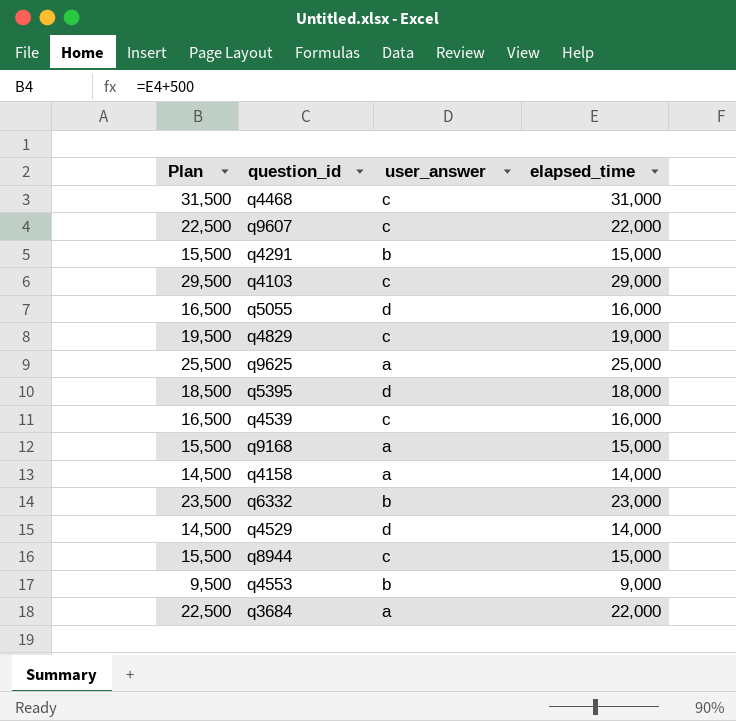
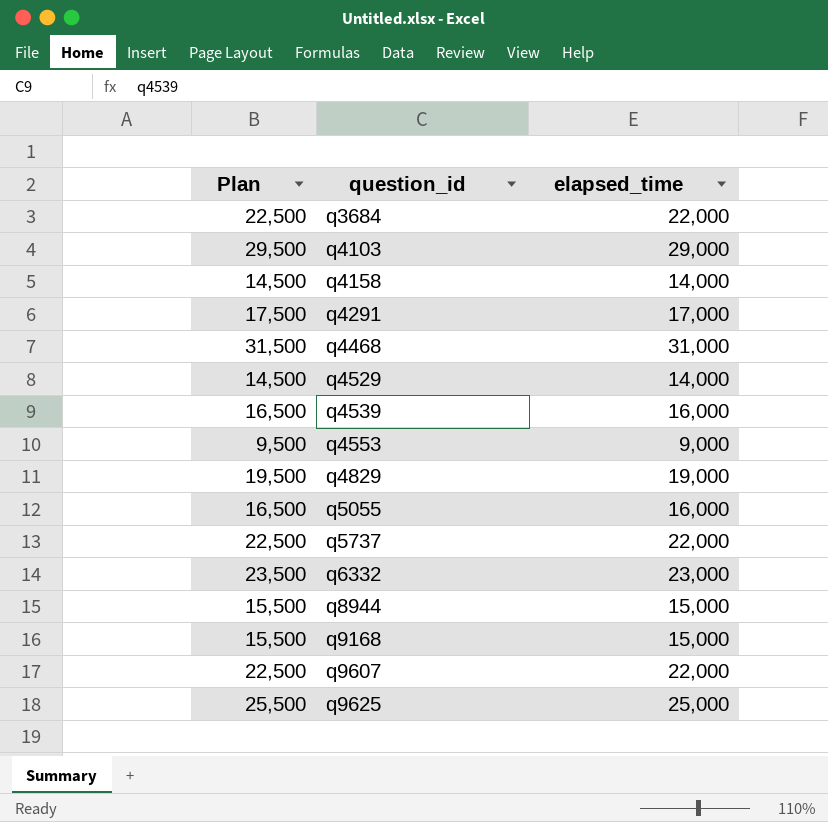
row order: none -> question_id ascending
column user_answer | position: 3 -> none
row q5395: 18,500 | d | 18,000 -> none
q4291 | Plan: 15,500 -> 17,500
q4291 | elapsed_time: 15,000 -> 17,000
row q5737: none -> 22,500 | 22,000

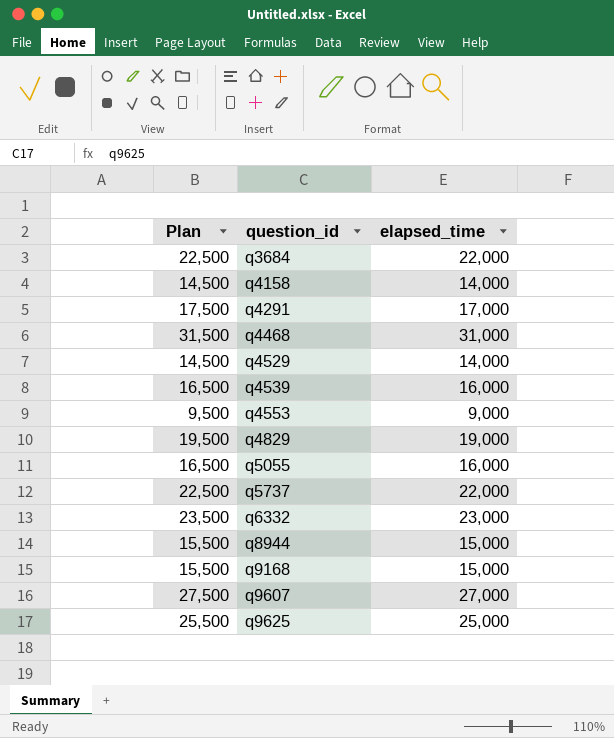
row q4103: 29,500 | 29,000 -> none
q9607 | Plan: 22,500 -> 27,500
q9607 | elapsed_time: 22,000 -> 27,000

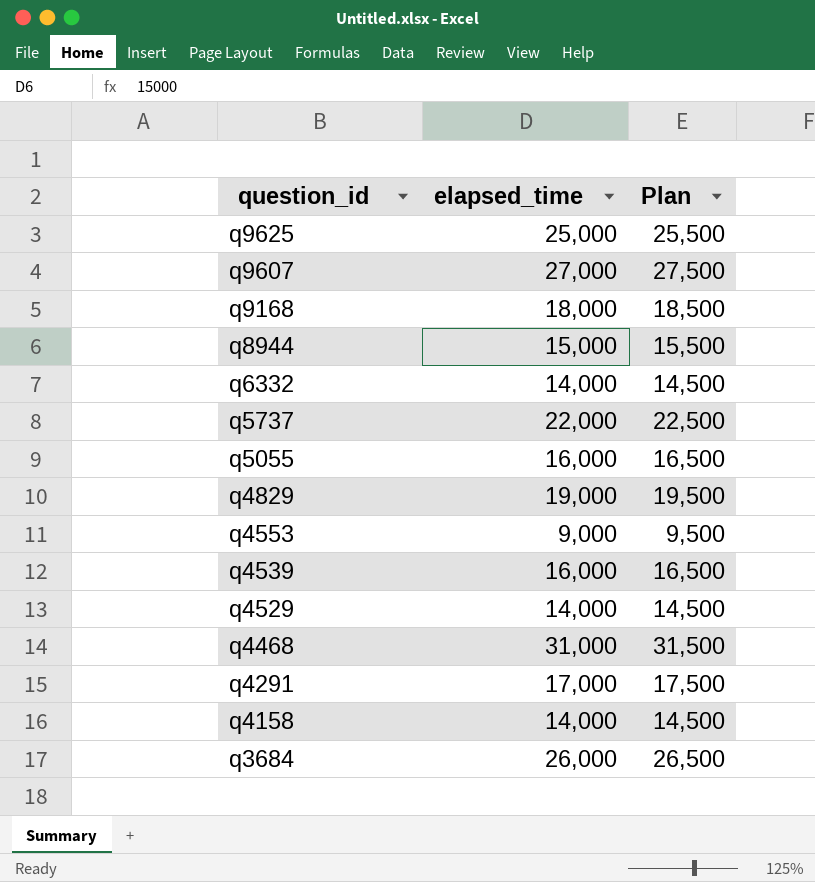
row order: question_id ascending -> question_id descending
column Plan | position: 1 -> 3
q9168 | elapsed_time: 15,000 -> 18,000
q9168 | Plan: 15,500 -> 18,500
q6332 | elapsed_time: 23,000 -> 14,000
q6332 | Plan: 23,500 -> 14,500
q3684 | elapsed_time: 22,000 -> 26,000
q3684 | Plan: 22,500 -> 26,500

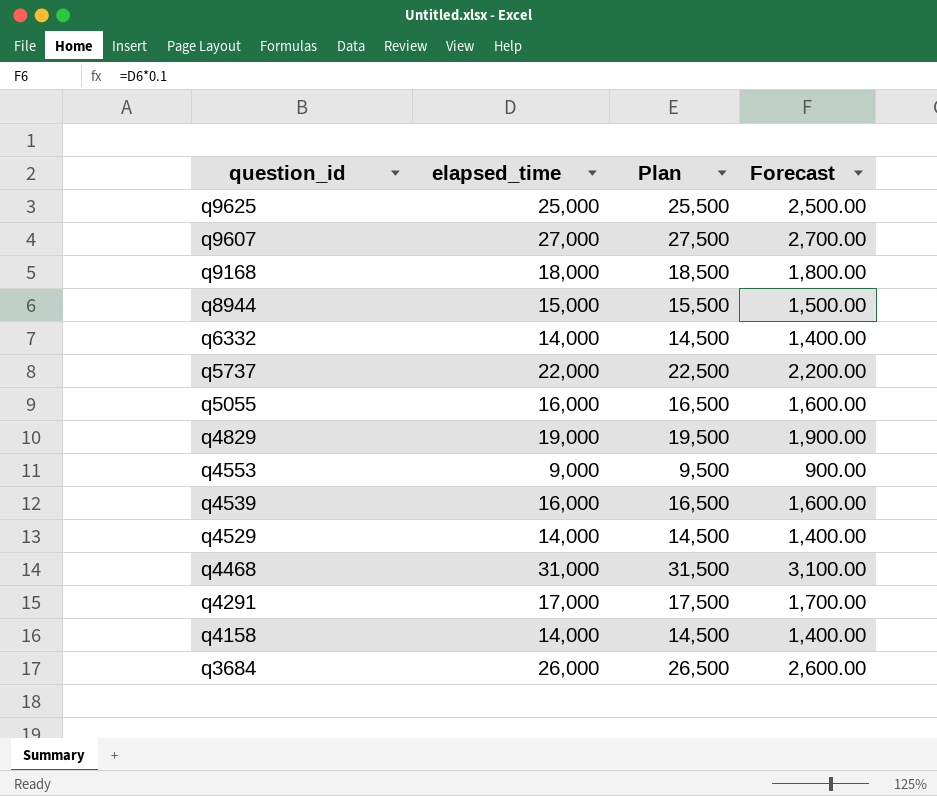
column Forecast | formula: none -> [elapsed_time] * 0.1

